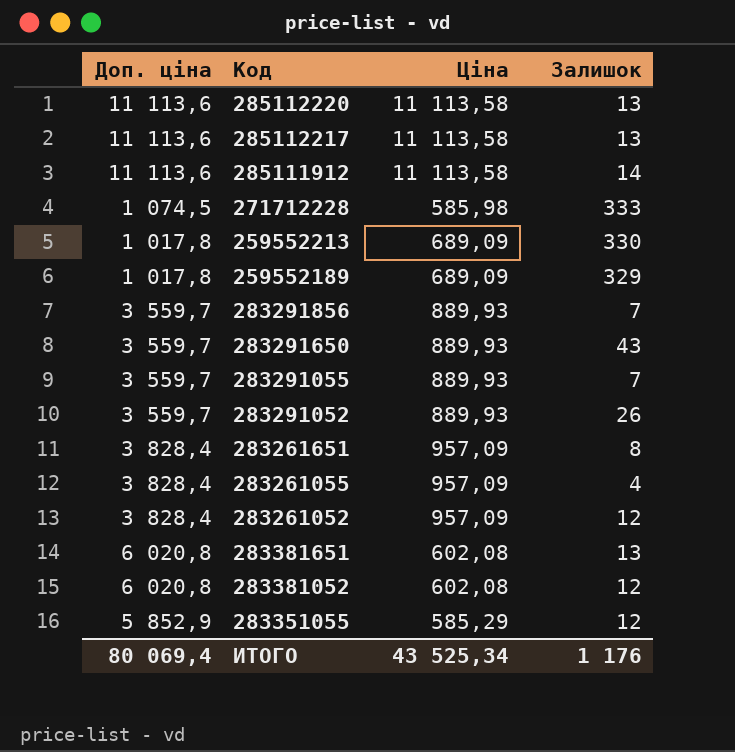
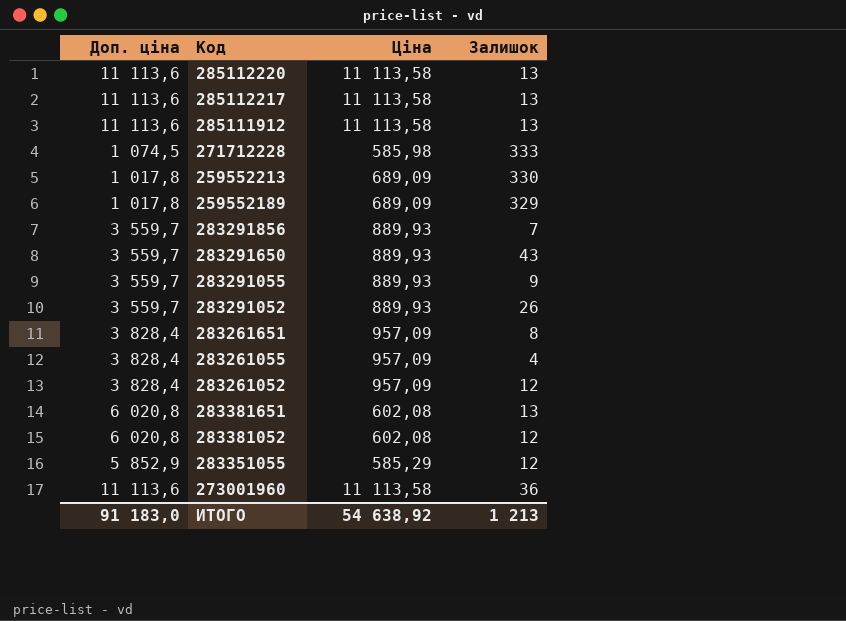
285111912 | Залишок: 14 -> 13
283291055 | Залишок: 7 -> 9
row 273001960: none -> 11 113,6 | 11 113,58 | 36
ИТОГО | Доп. ціна: 80 069,4 -> 91 183,0
ИТОГО | Ціна: 43 525,34 -> 54 638,92
ИТОГО | Залишок: 1 176 -> 1 213

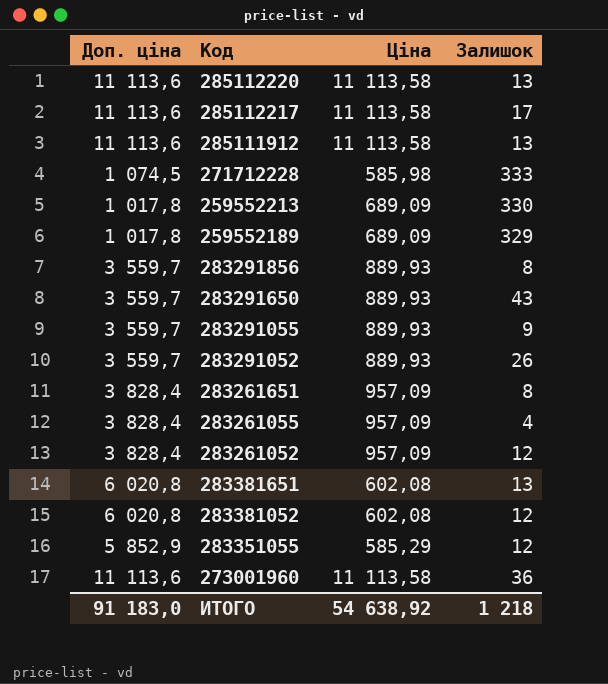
285112217 | Залишок: 13 -> 17
283291856 | Залишок: 7 -> 8
ИТОГО | Залишок: 1 213 -> 1 218

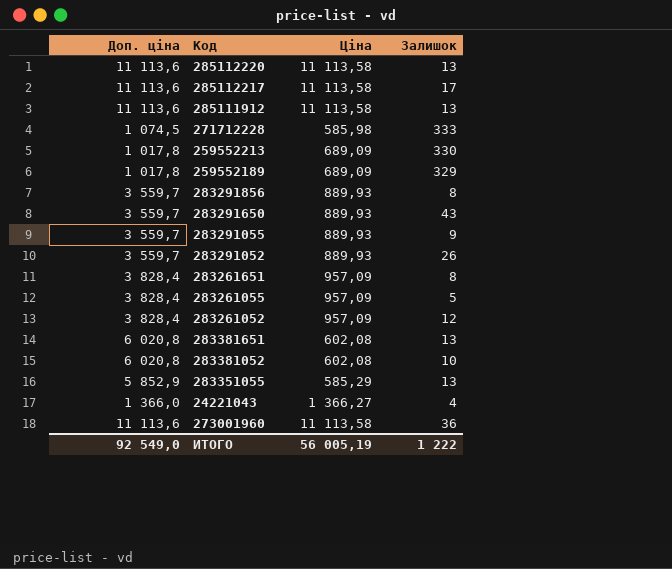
283261055 | Залишок: 4 -> 5
283381052 | Залишок: 12 -> 10
283351055 | Залишок: 12 -> 13
row 24221043: none -> 1 366,0 | 1 366,27 | 4
ИТОГО | Доп. ціна: 91 183,0 -> 92 549,0
ИТОГО | Ціна: 54 638,92 -> 56 005,19
ИТОГО | Залишок: 1 218 -> 1 222

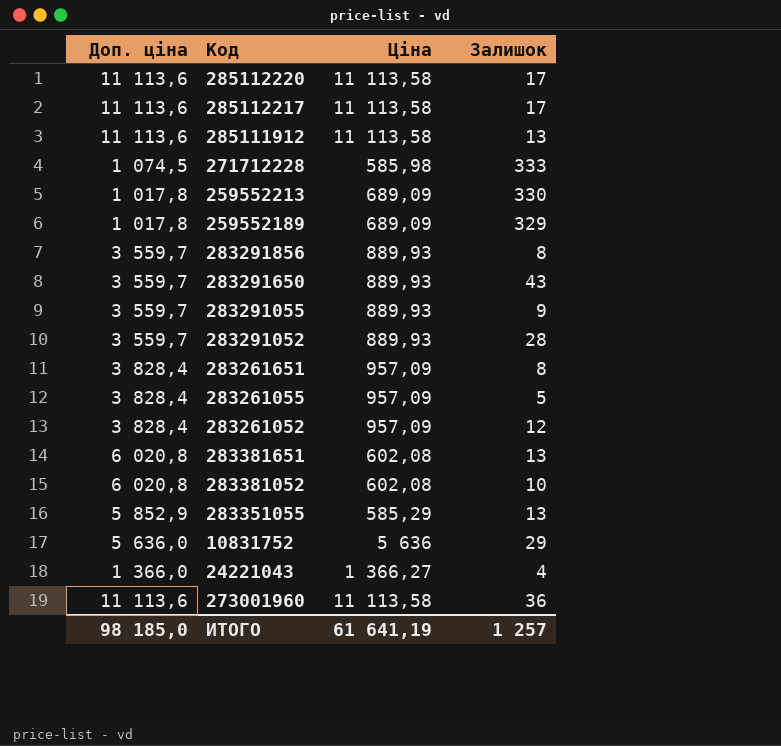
285112220 | Залишок: 13 -> 17
283291052 | Залишок: 26 -> 28
row 10831752: none -> 5 636,0 | 5 636 | 29
ИТОГО | Доп. ціна: 92 549,0 -> 98 185,0
ИТОГО | Ціна: 56 005,19 -> 61 641,19
ИТОГО | Залишок: 1 222 -> 1 257

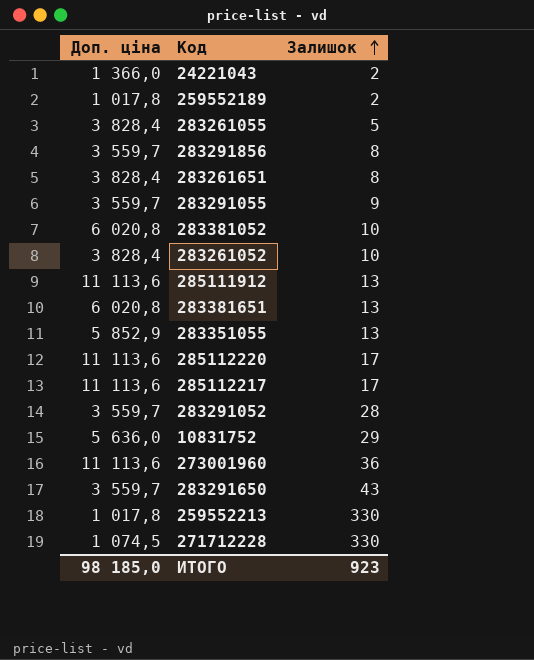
row order: none -> Залишок ascending
column Ціна | position: 3 -> none
24221043 | Залишок: 4 -> 2
259552189 | Залишок: 329 -> 2
283261052 | Залишок: 12 -> 10
271712228 | Залишок: 333 -> 330
ИТОГО | Залишок: 1 257 -> 923

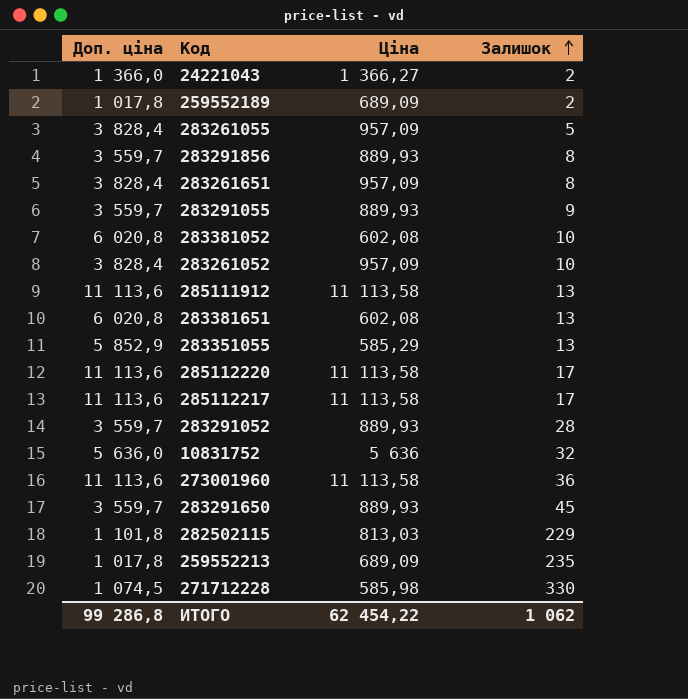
column Ціна | position: none -> 3
10831752 | Залишок: 29 -> 32
283291650 | Залишок: 43 -> 45
row 282502115: none -> 1 101,8 | 813,03 | 229
259552213 | Залишок: 330 -> 235
ИТОГО | Доп. ціна: 98 185,0 -> 99 286,8
ИТОГО | Залишок: 923 -> 1 062

